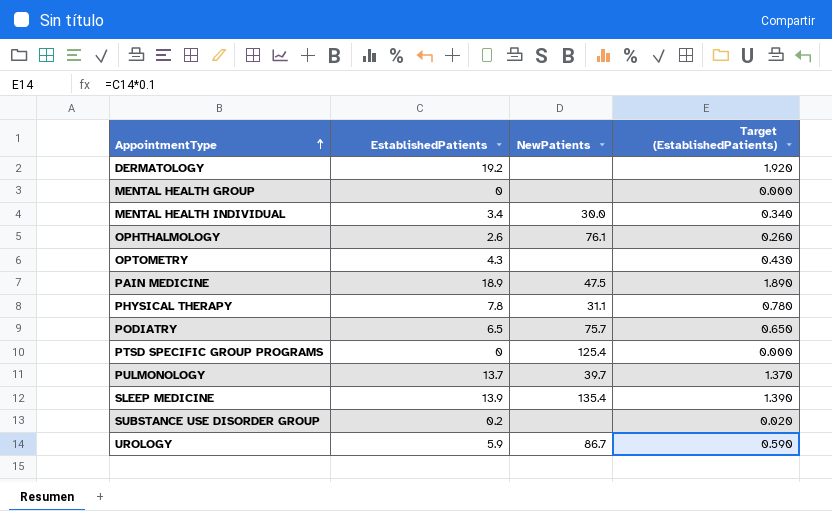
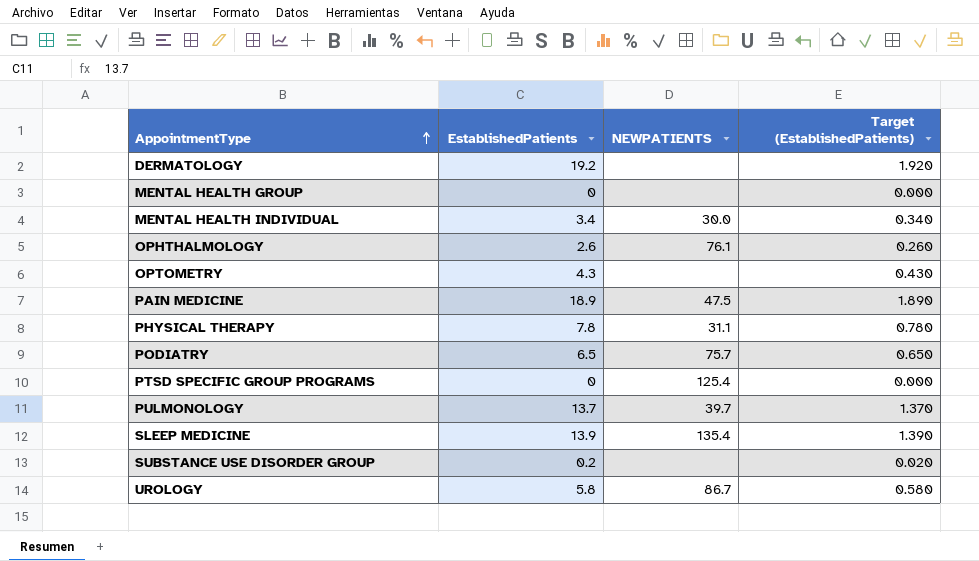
column name: NewPatients -> NEWPATIENTS
UROLOGY | EstablishedPatients: 5.9 -> 5.8
UROLOGY | Target (EstablishedPatients): 0.590 -> 0.580

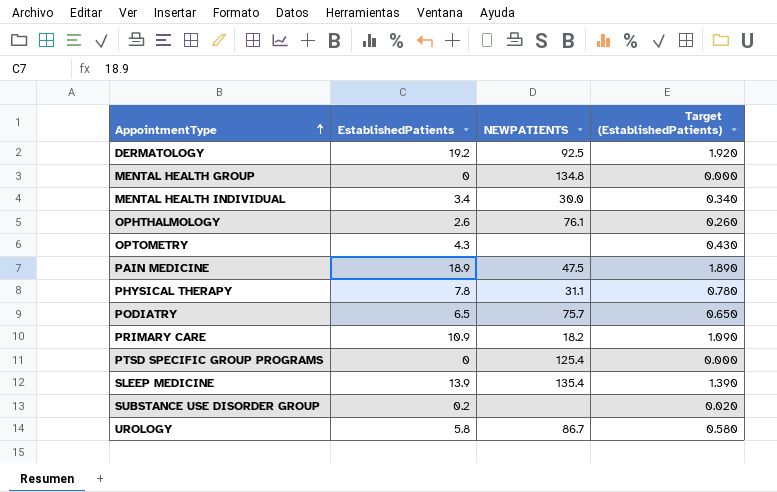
row PULMONOLOGY: 13.7 | 39.7 | 1.370 -> none
DERMATOLOGY | NEWPATIENTS: none -> 92.5
MENTAL HEALTH GROUP | NEWPATIENTS: none -> 134.8
row PRIMARY CARE: none -> 10.9 | 18.2 | 1.090

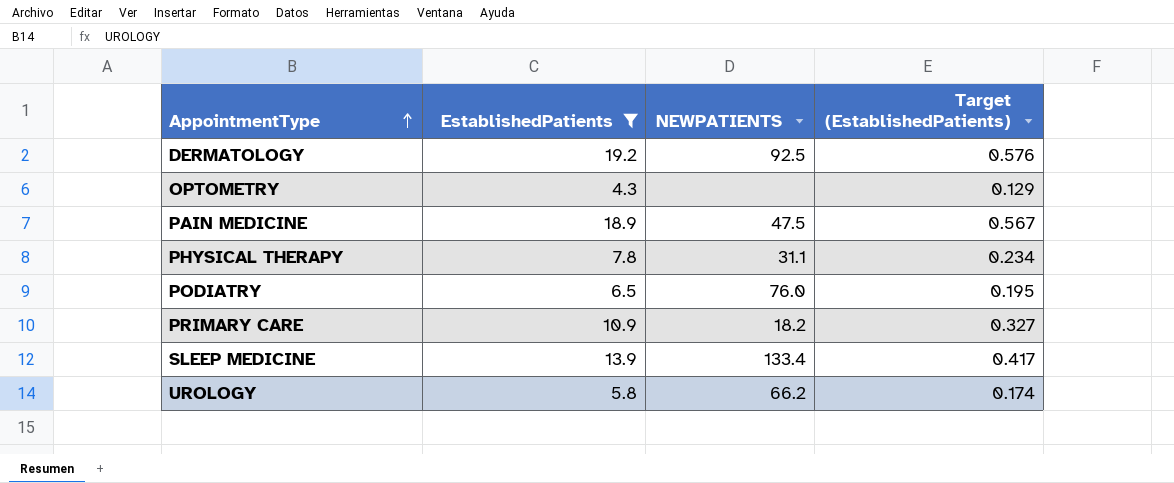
filter: none -> EstablishedPatients >= 4.3
column Target (EstablishedPatients) | formula: [EstablishedPatients] * 0.1 -> [EstablishedPatients] * 0.03
PODIATRY | NEWPATIENTS: 75.7 -> 76.0
SLEEP MEDICINE | NEWPATIENTS: 135.4 -> 133.4
UROLOGY | NEWPATIENTS: 86.7 -> 66.2

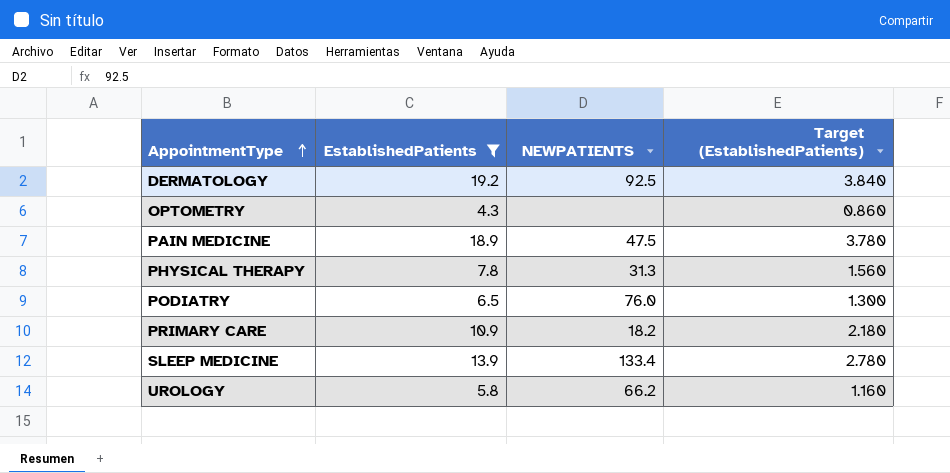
column Target (EstablishedPatients) | formula: [EstablishedPatients] * 0.03 -> [EstablishedPatients] * 0.2
PHYSICAL THERAPY | NEWPATIENTS: 31.1 -> 31.3

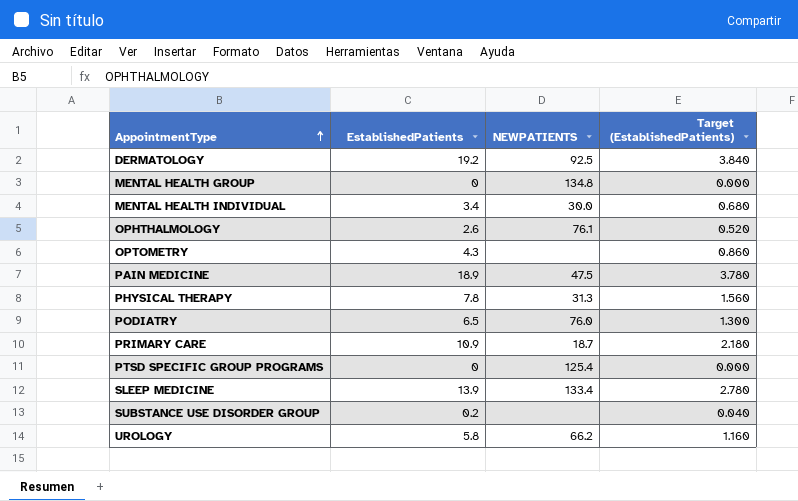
filter: EstablishedPatients >= 4.3 -> none
PRIMARY CARE | NEWPATIENTS: 18.2 -> 18.7

